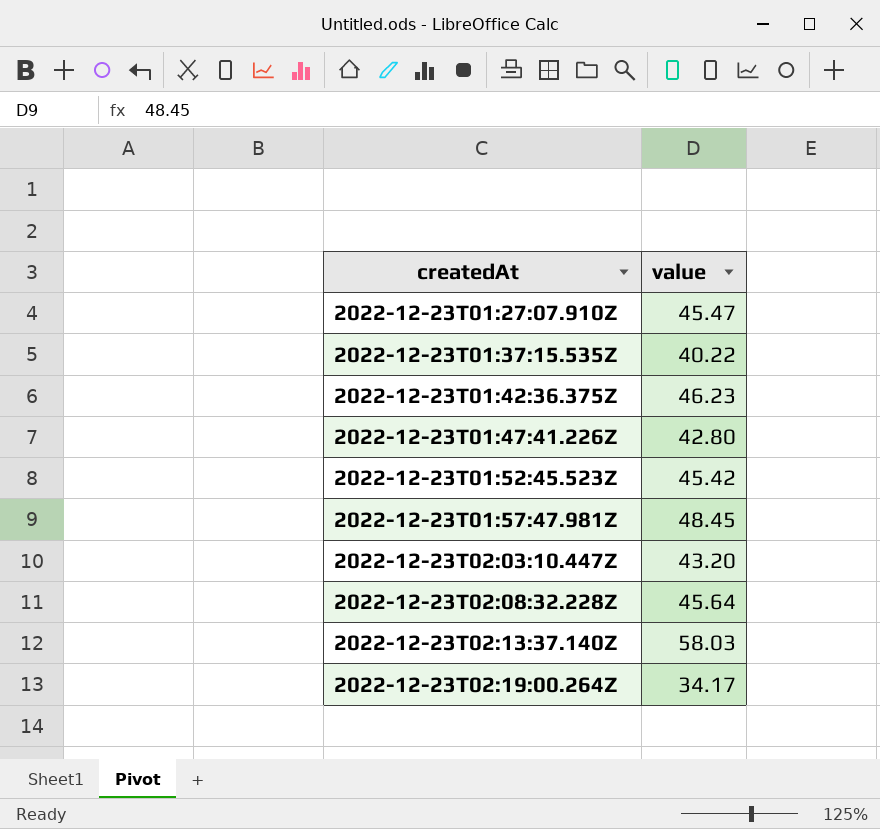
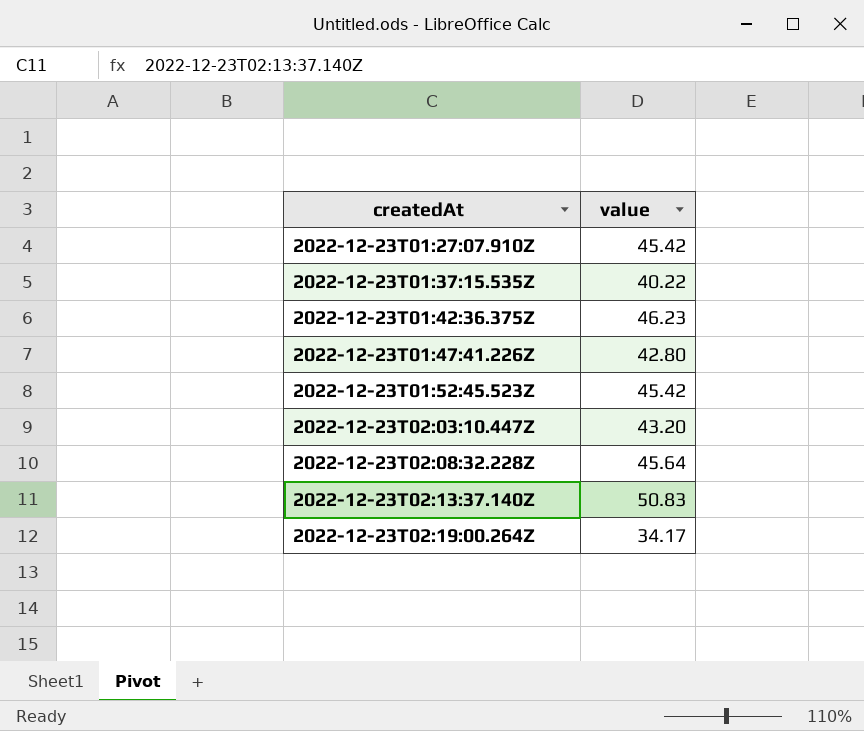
row 2022-12-23T01:57:47.981Z: 48.45 -> none
2022-12-23T01:27:07.910Z | value: 45.47 -> 45.42
2022-12-23T02:13:37.140Z | value: 58.03 -> 50.83

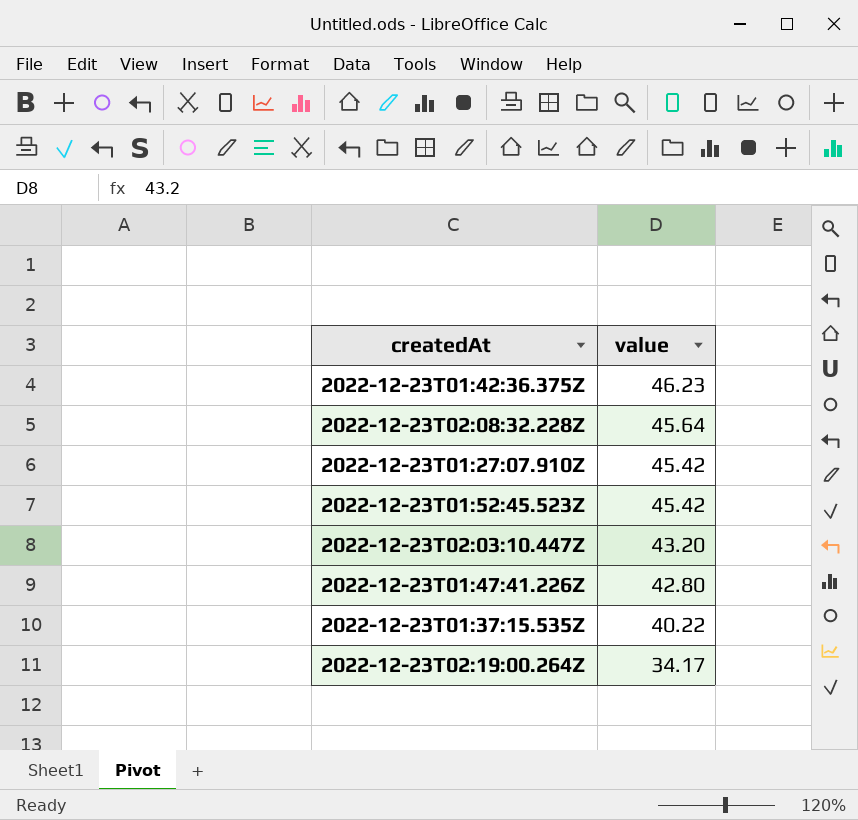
row order: createdAt ascending -> value descending
row 2022-12-23T02:13:37.140Z: 50.83 -> none

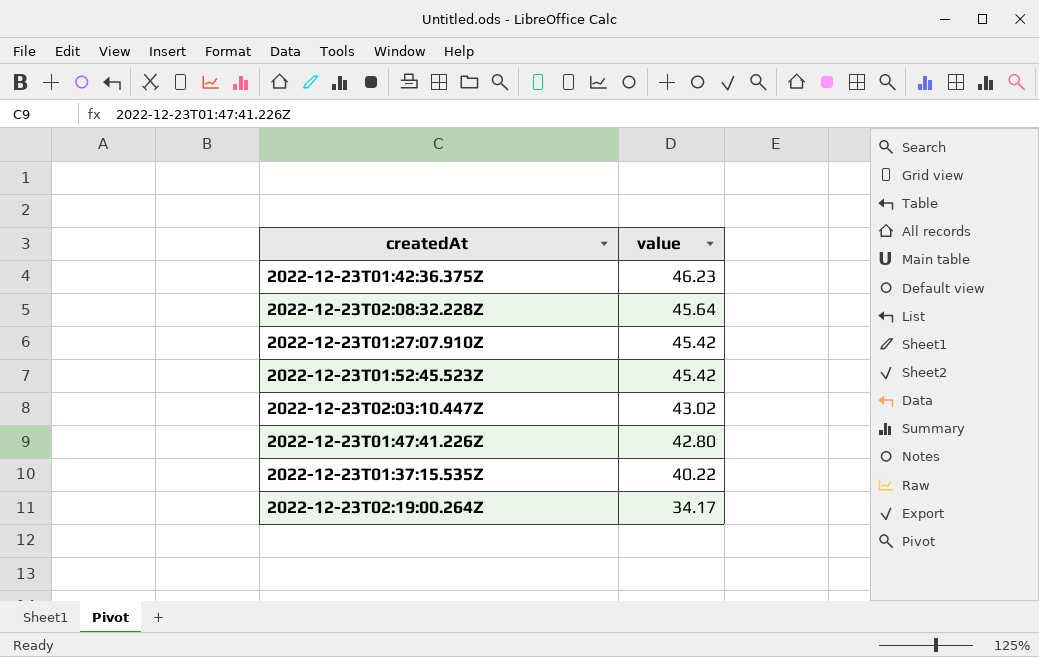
2022-12-23T02:03:10.447Z | value: 43.20 -> 43.02

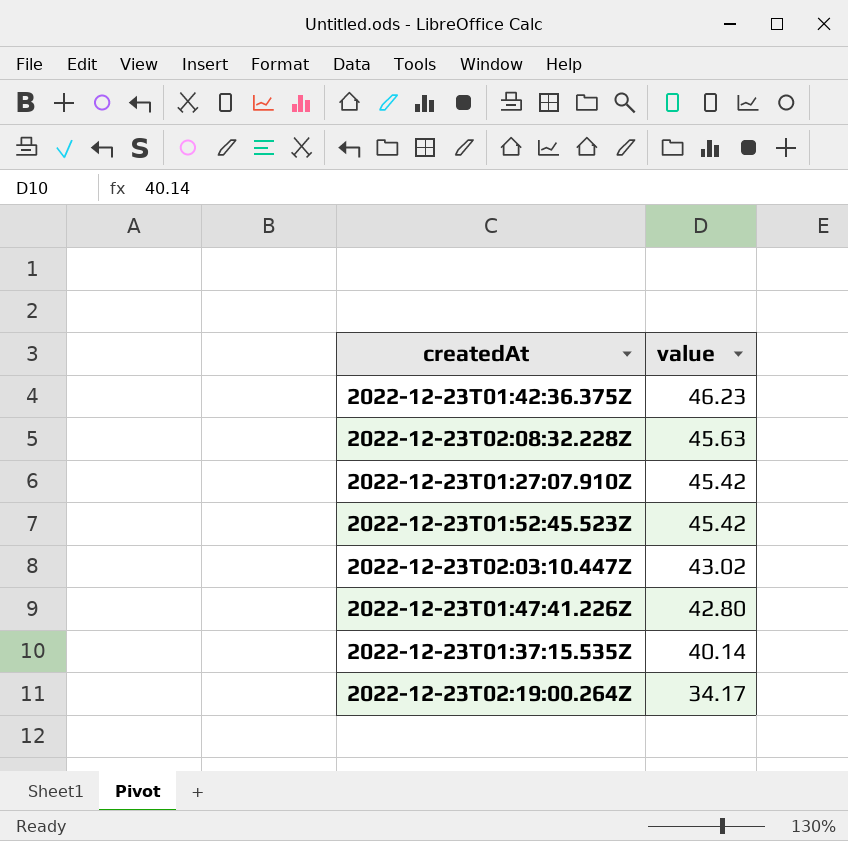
2022-12-23T02:08:32.228Z | value: 45.64 -> 45.63
2022-12-23T01:37:15.535Z | value: 40.22 -> 40.14

